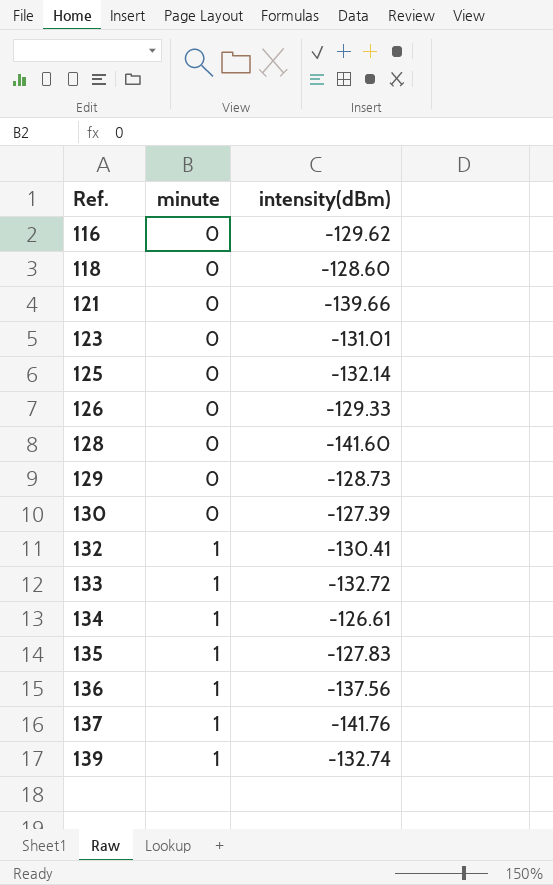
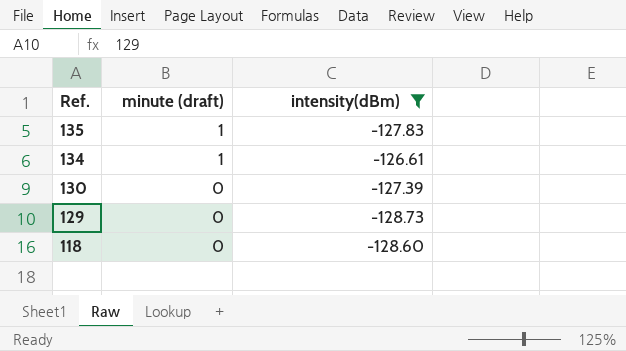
filter: none -> intensity(dBm) >= -128.73
row order: Ref. ascending -> Ref. descending
column name: minute -> minute (draft)

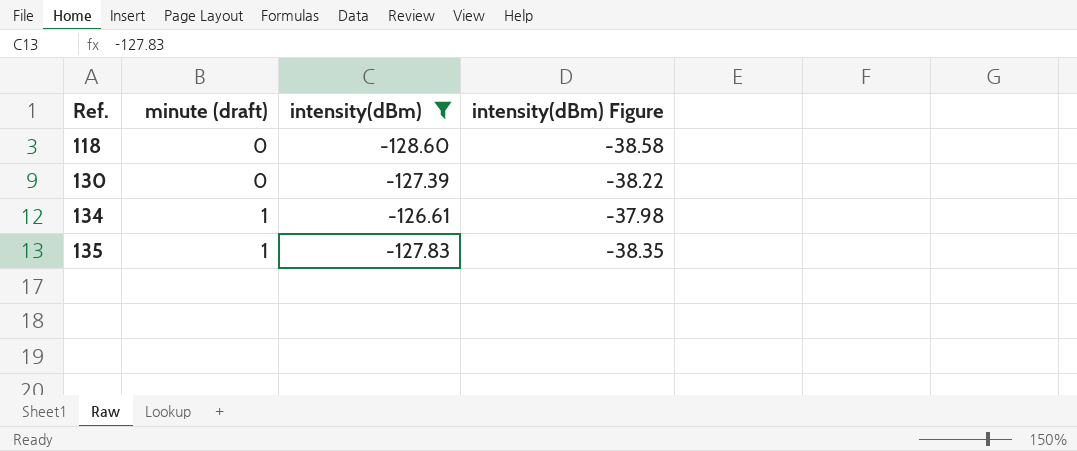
row order: Ref. descending -> Ref. ascending
column intensity(dBm) Figure | formula: none -> [intensity(dBm)] * 0.3
row 129: 0 | -128.73 -> none

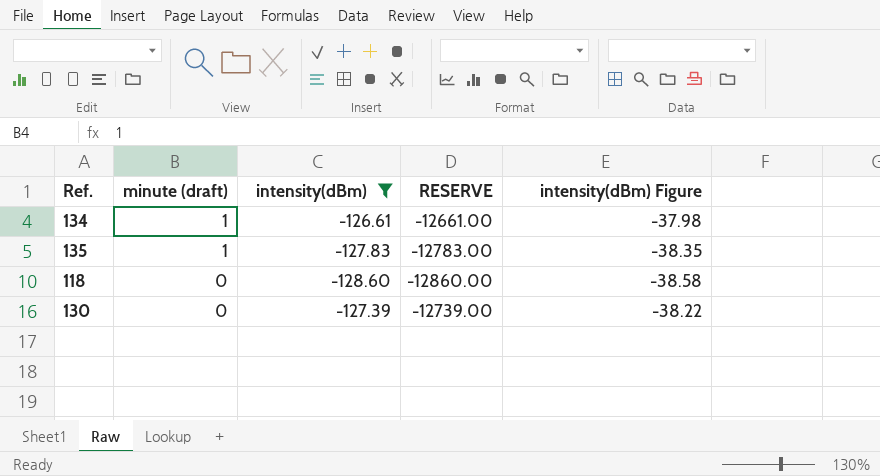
row order: Ref. ascending -> minute (draft) descending
column RESERVE | formula: none -> [intensity(dBm)] * 100

